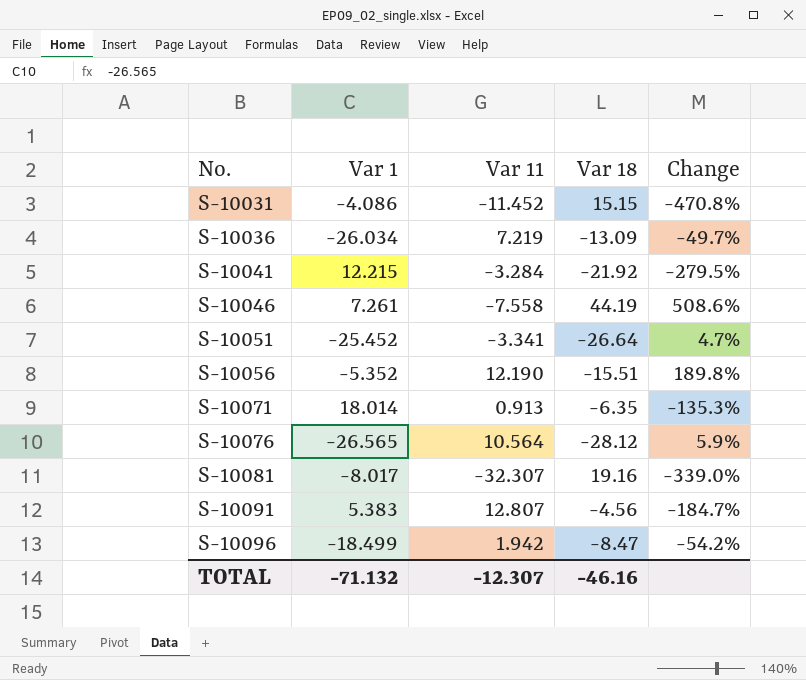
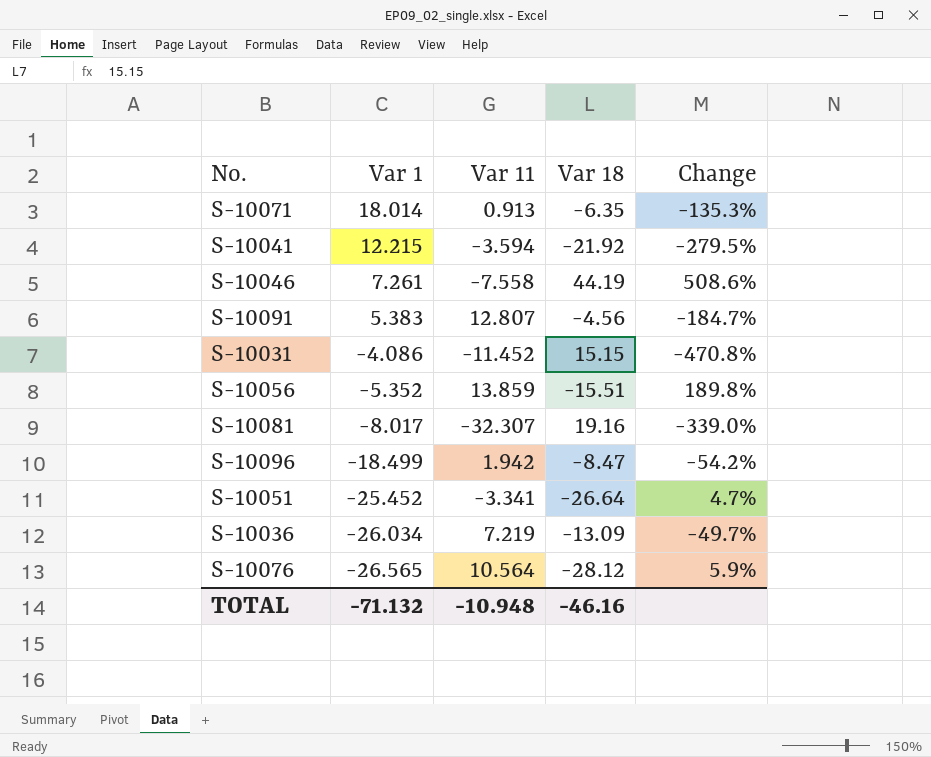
row order: No. ascending -> Var 1 descending
S-10041 | Var 11: -3.284 -> -3.594
S-10056 | Var 11: 12.190 -> 13.859
TOTAL | Var 11: -12.307 -> -10.948

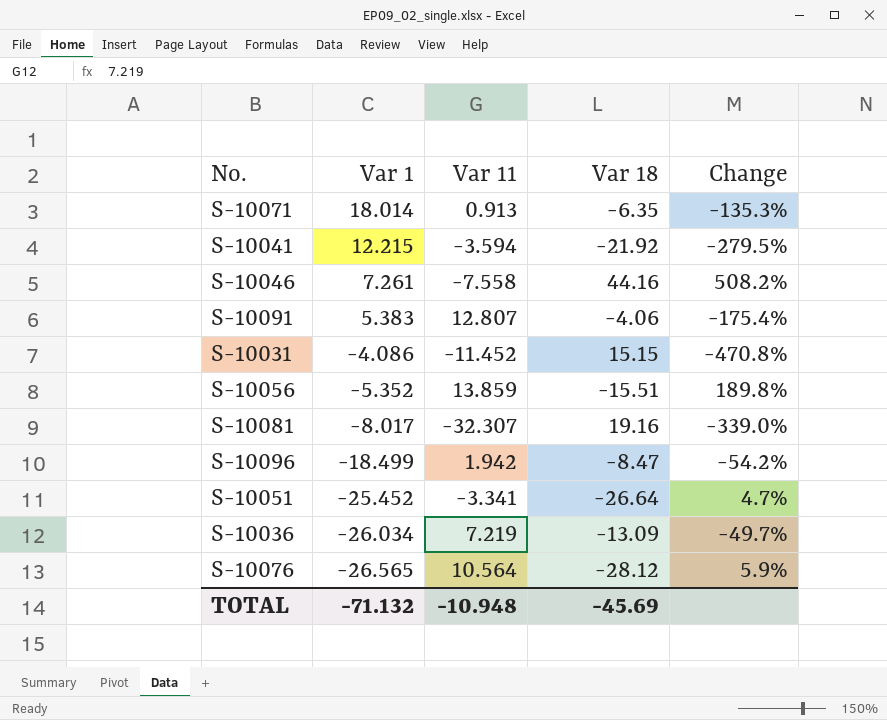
S-10046 | Var 18: 44.19 -> 44.16
S-10046 | Change: 508.6% -> 508.2%
S-10091 | Var 18: -4.56 -> -4.06
S-10091 | Change: -184.7% -> -175.4%
TOTAL | Var 18: -46.16 -> -45.69

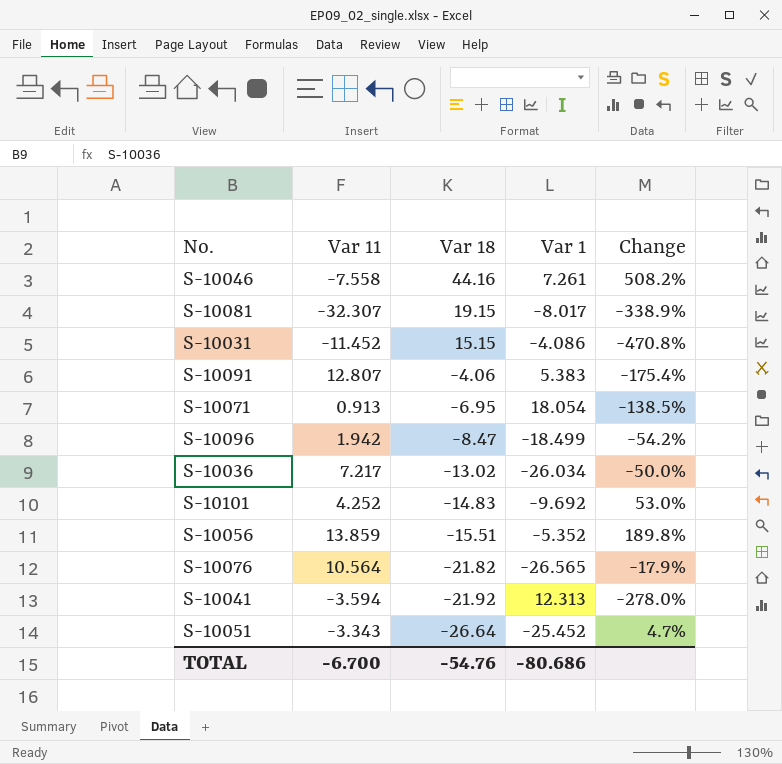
row order: Var 1 descending -> Var 18 descending
column Var 1 | position: 2 -> 4
S-10081 | Var 18: 19.16 -> 19.15
S-10081 | Change: -339.0% -> -338.9%
S-10071 | Var 18: -6.35 -> -6.95
S-10071 | Var 1: 18.014 -> 18.054
S-10071 | Change: -135.3% -> -138.5%
S-10036 | Var 11: 7.219 -> 7.217
S-10036 | Var 18: -13.09 -> -13.02
S-10036 | Change: -49.7% -> -50.0%
row S-10101: none -> 4.252 | -14.83 | -9.692 | 53.0%
S-10076 | Var 18: -28.12 -> -21.82
S-10076 | Change: 5.9% -> -17.9%
S-10041 | Var 1: 12.215 -> 12.313
S-10041 | Change: -279.5% -> -278.0%
S-10051 | Var 11: -3.341 -> -3.343
TOTAL | Var 11: -10.948 -> -6.700
TOTAL | Var 18: -45.69 -> -54.76
TOTAL | Var 1: -71.132 -> -80.686

